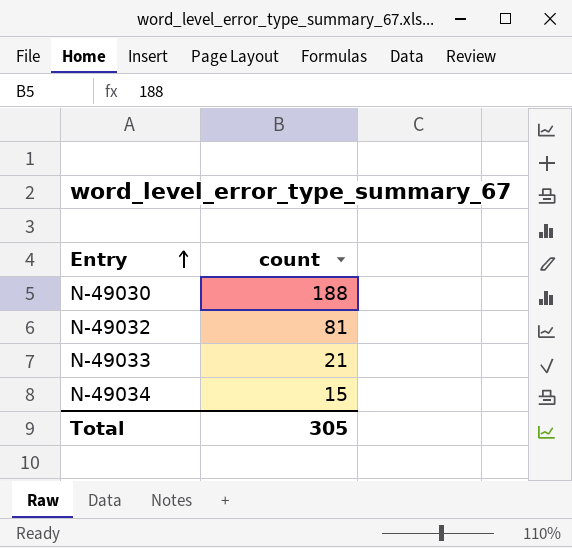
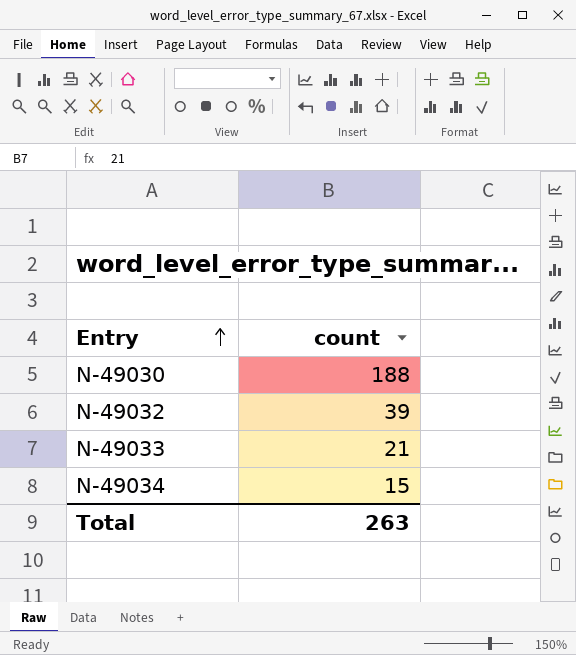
N-49032 | count: 81 -> 39
Total | count: 305 -> 263

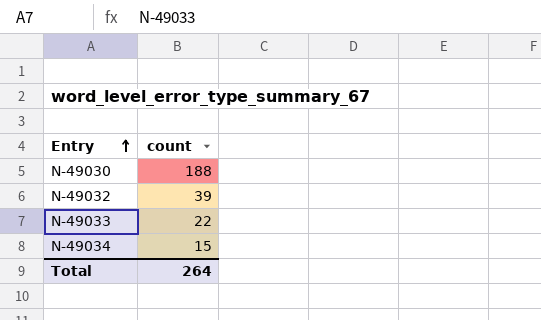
N-49033 | count: 21 -> 22
Total | count: 263 -> 264

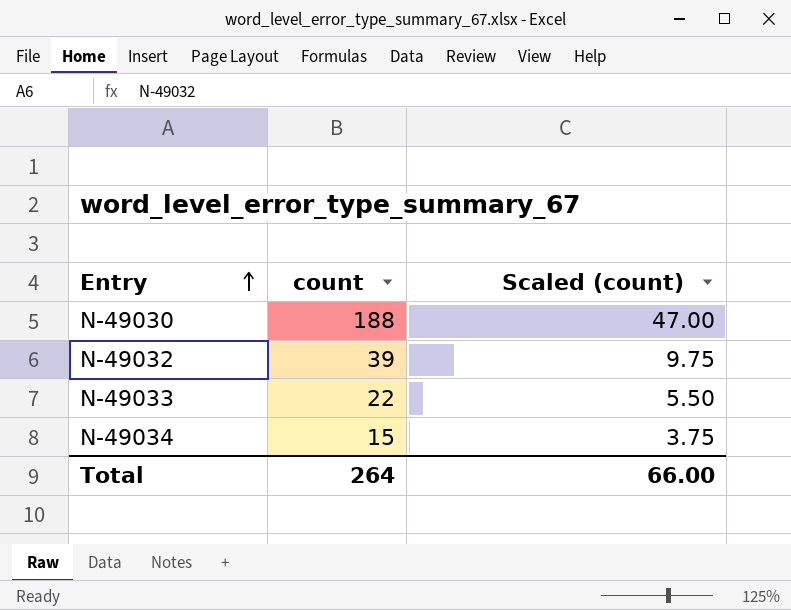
column Scaled (count) | formula: none -> [count] * 0.25

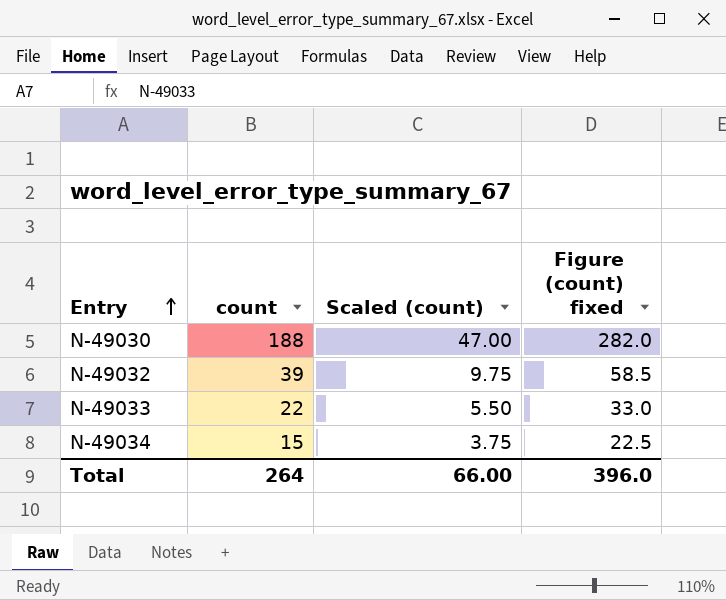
column Figure (count) fixed | formula: none -> [count] * 1.5

